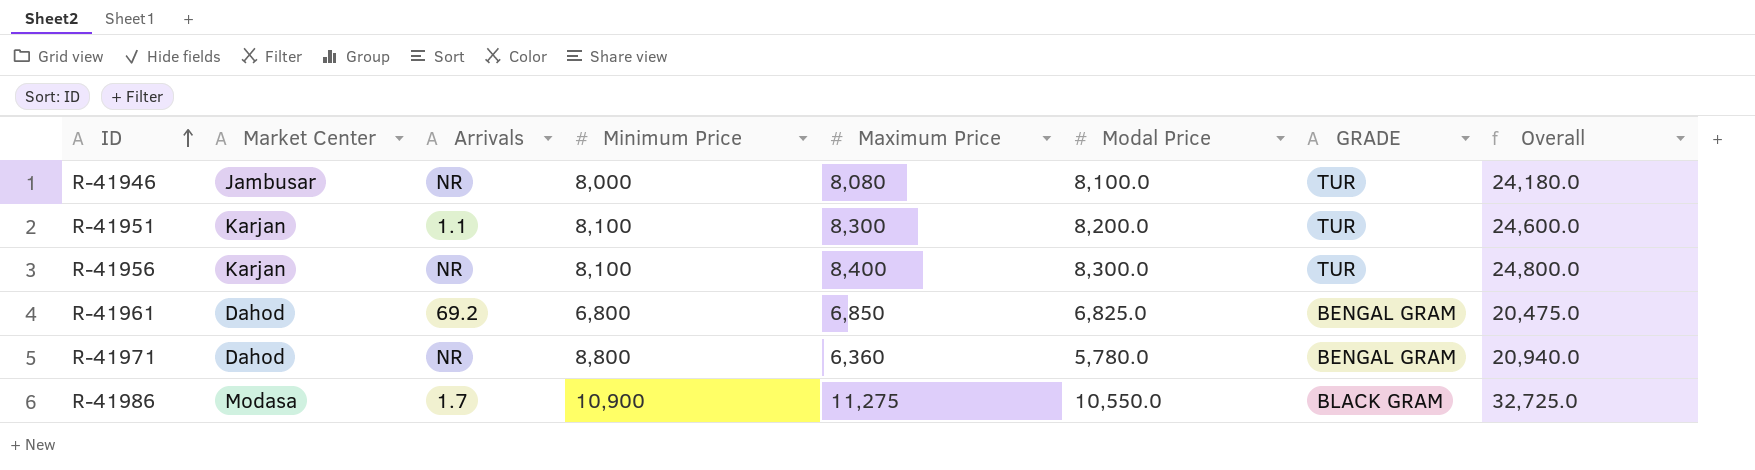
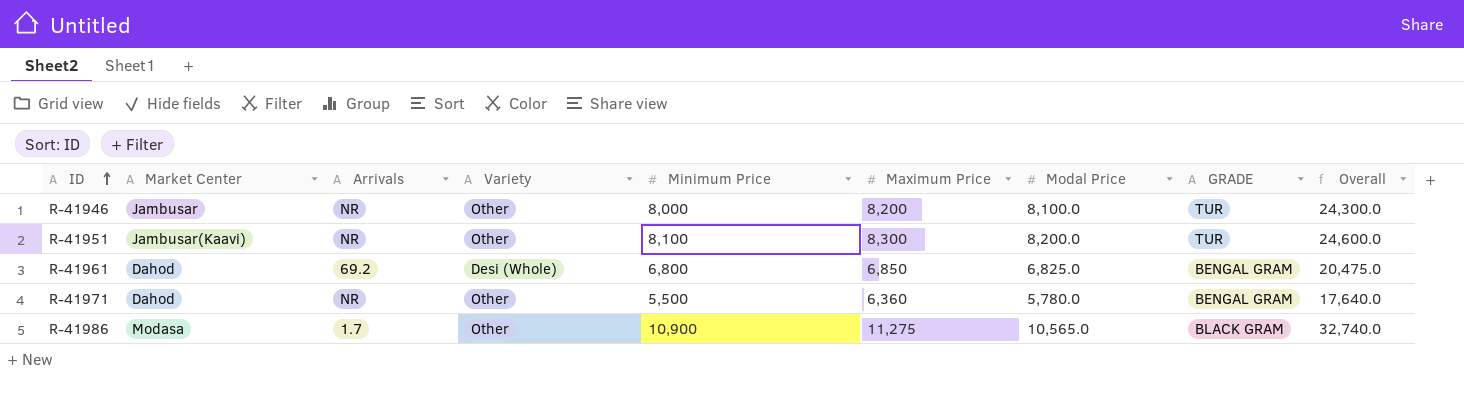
column Variety | position: none -> 4
row R-41956: Karjan | NR | 8,100 | 8,400 | 8,300.0 | TUR | 24,800.0 -> none
R-41946 | Maximum Price: 8,080 -> 8,200
R-41946 | Overall: 24,180.0 -> 24,300.0
R-41951 | Market Center: Karjan -> Jambusar(Kaavi)
R-41951 | Arrivals: 1.1 -> NR
R-41971 | Minimum Price: 8,800 -> 5,500
R-41971 | Overall: 20,940.0 -> 17,640.0
R-41986 | Modal Price: 10,550.0 -> 10,565.0
R-41986 | Overall: 32,725.0 -> 32,740.0

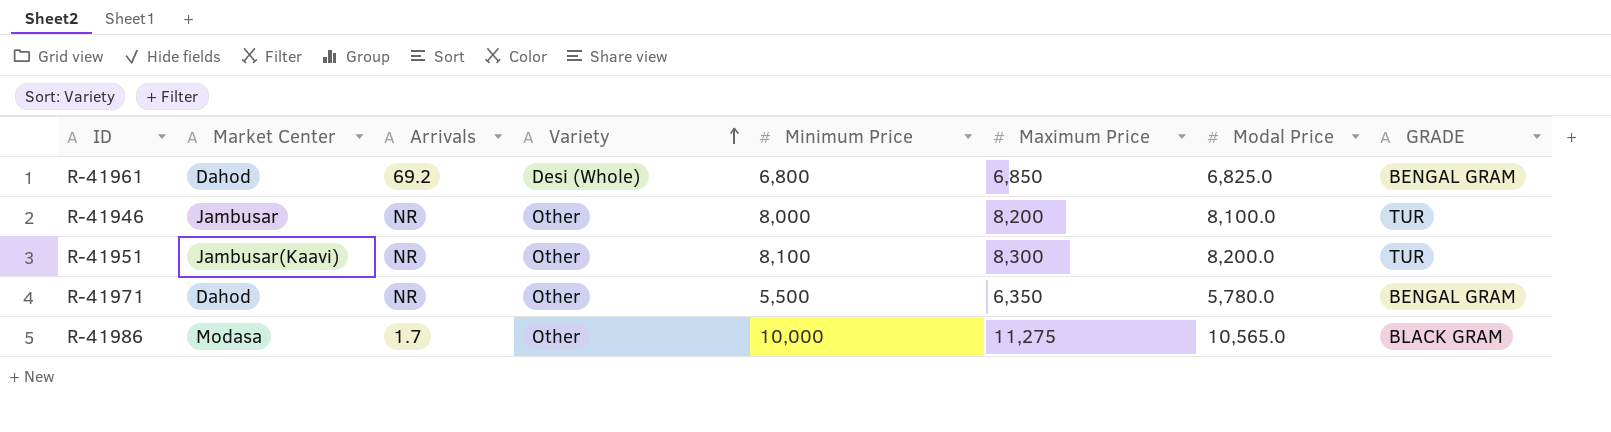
row order: ID ascending -> Variety ascending
column Overall | formula: [Minimum Price] + [Maximum Price] + [Modal Price] -> none
R-41971 | Maximum Price: 6,360 -> 6,350
R-41986 | Minimum Price: 10,900 -> 10,000

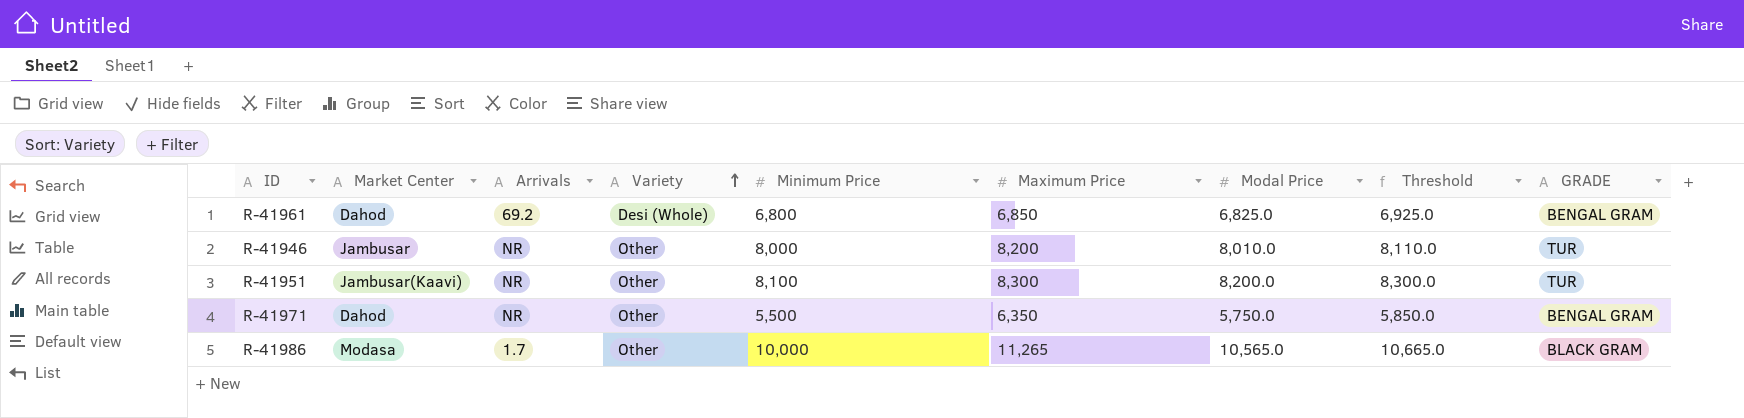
column Threshold | formula: none -> [Modal Price] + 100
R-41946 | Modal Price: 8,100.0 -> 8,010.0
R-41971 | Modal Price: 5,780.0 -> 5,750.0
R-41986 | Maximum Price: 11,275 -> 11,265

